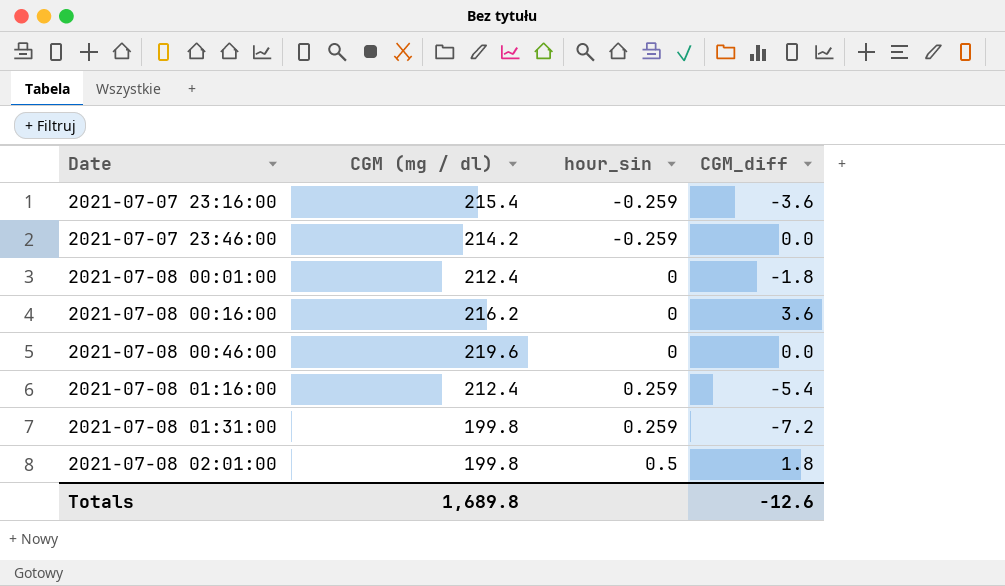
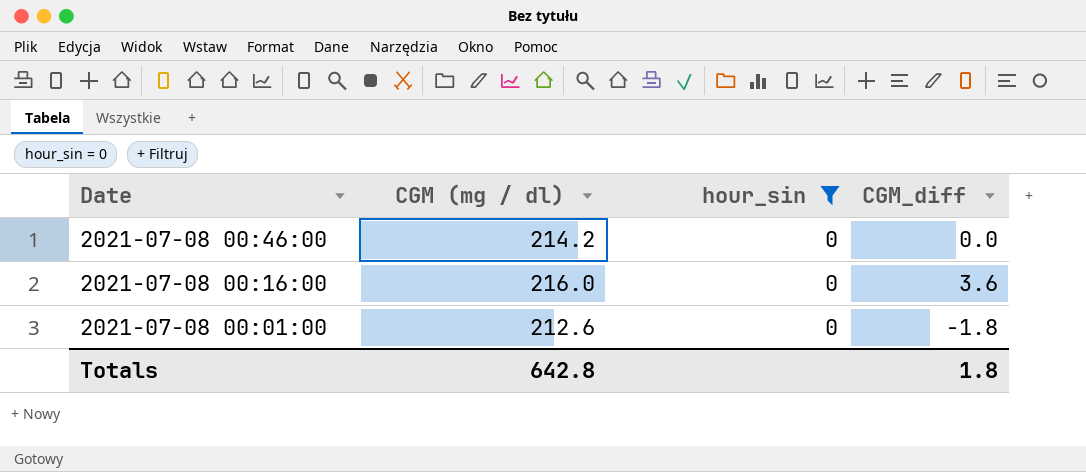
filter: none -> hour_sin = 0
row order: Date ascending -> Date descending
2021-07-08 00:46:00 | CGM (mg / dl): 219.6 -> 214.2
2021-07-08 00:16:00 | CGM (mg / dl): 216.2 -> 216.0
2021-07-08 00:01:00 | CGM (mg / dl): 212.4 -> 212.6
Totals | CGM (mg / dl): 1,689.8 -> 642.8
Totals | CGM_diff: -12.6 -> 1.8

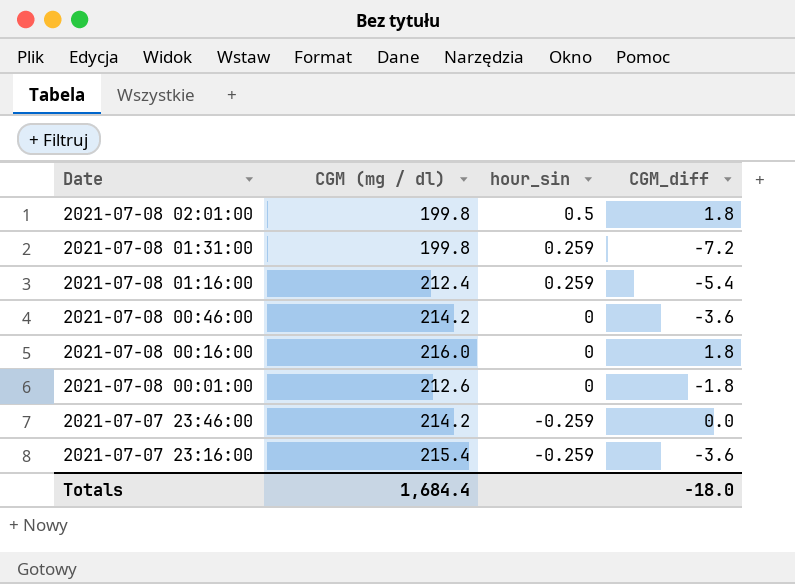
filter: hour_sin = 0 -> none
2021-07-08 00:46:00 | CGM_diff: 0.0 -> -3.6
2021-07-08 00:16:00 | CGM_diff: 3.6 -> 1.8
Totals | CGM (mg / dl): 642.8 -> 1,684.4
Totals | CGM_diff: 1.8 -> -18.0

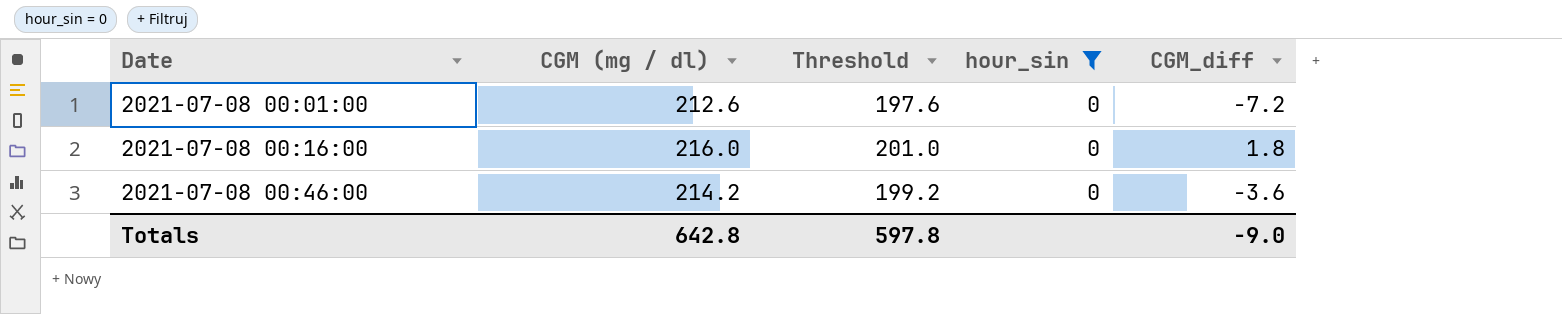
filter: none -> hour_sin = 0
row order: Date descending -> Date ascending
column Threshold | formula: none -> [CGM (mg / dl)] - 15
2021-07-08 00:01:00 | CGM_diff: -1.8 -> -7.2
Totals | CGM (mg / dl): 1,684.4 -> 642.8
Totals | CGM_diff: -18.0 -> -9.0

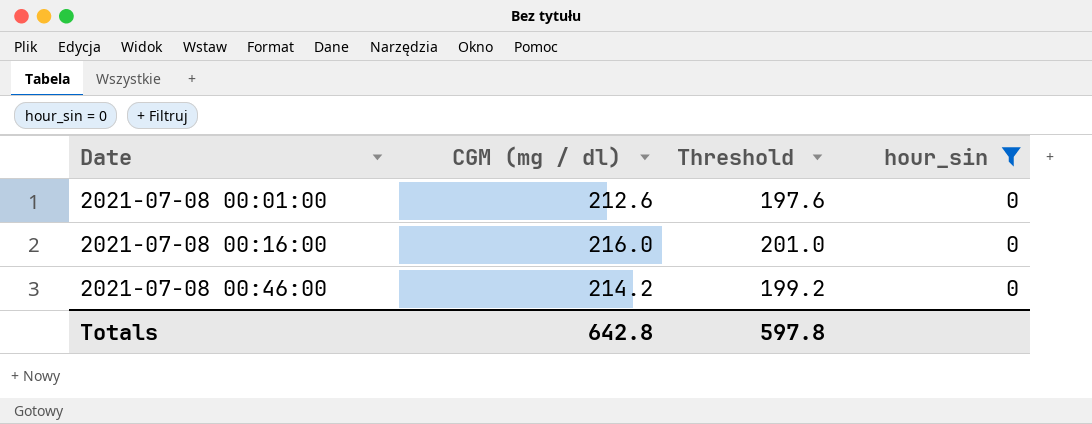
column CGM_diff | position: 5 -> none

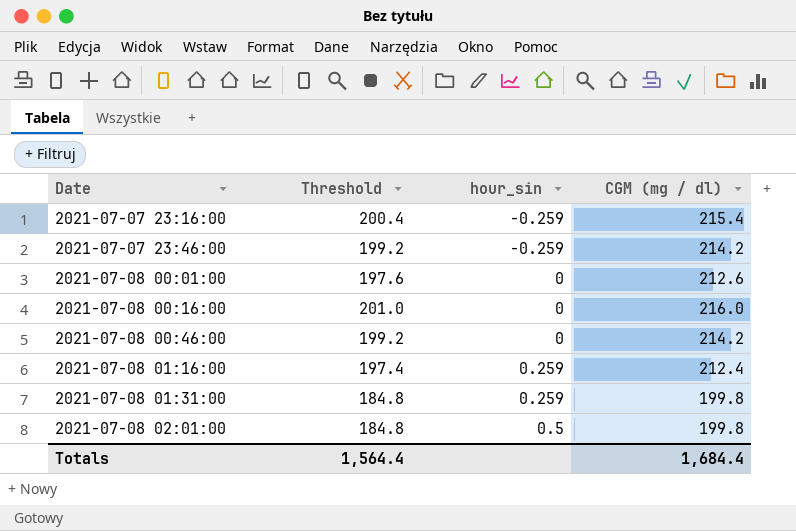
filter: hour_sin = 0 -> none
column CGM (mg / dl) | position: 2 -> 4
Totals | Threshold: 597.8 -> 1,564.4
Totals | CGM (mg / dl): 642.8 -> 1,684.4

